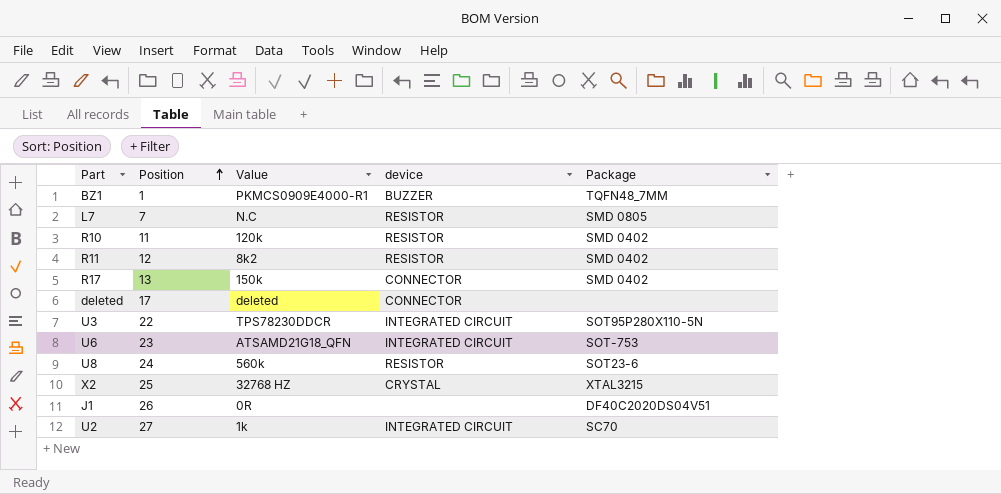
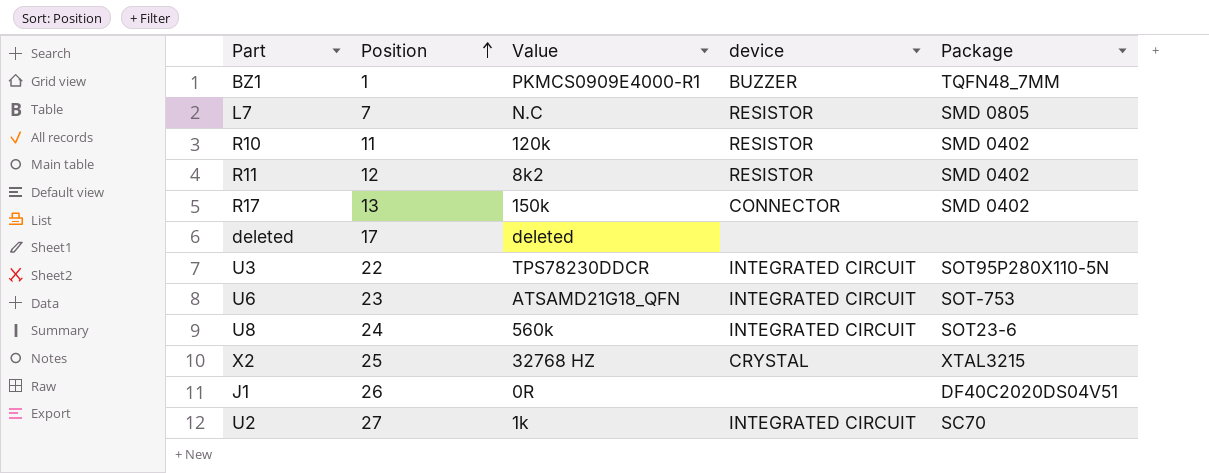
deleted | device: CONNECTOR -> none
U8 | device: RESISTOR -> INTEGRATED CIRCUIT

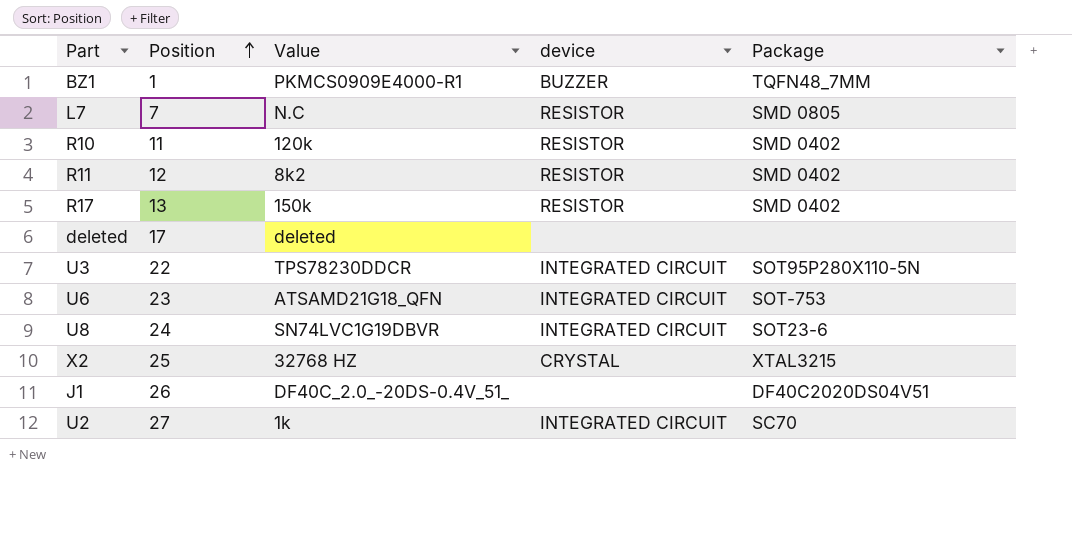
R17 | device: CONNECTOR -> RESISTOR
U8 | Value: 560k -> SN74LVC1G19DBVR
J1 | Value: 0R -> DF40C_2.0_-20DS-0.4V_51_

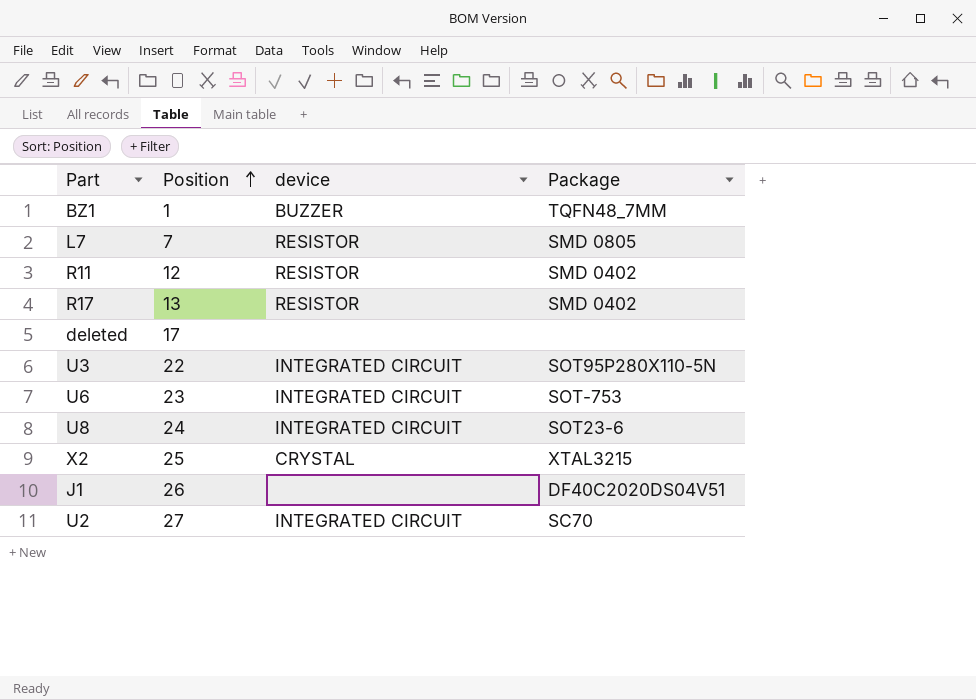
column Value | position: 3 -> none
row R10: 11 | 120k | RESISTOR | SMD 0402 -> none

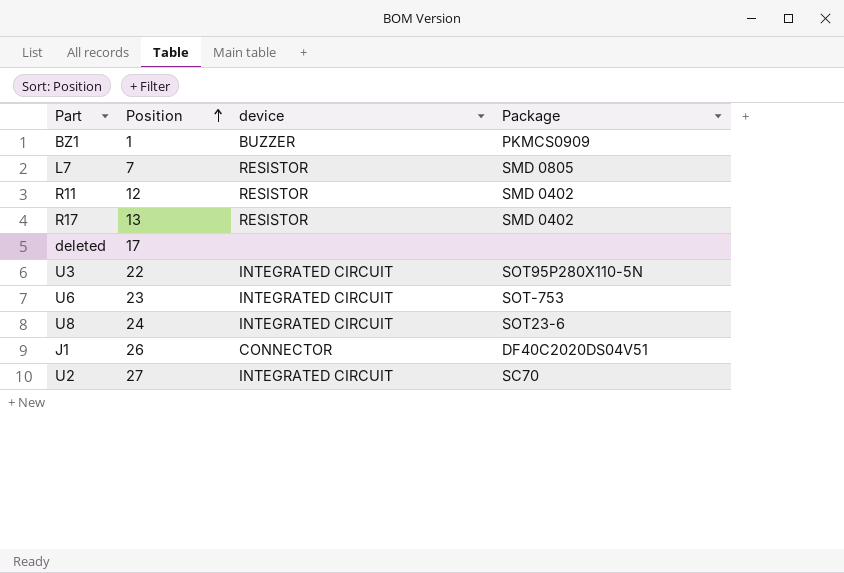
row X2: 25 | CRYSTAL | XTAL3215 -> none
BZ1 | Package: TQFN48_7MM -> PKMCS0909
J1 | device: none -> CONNECTOR

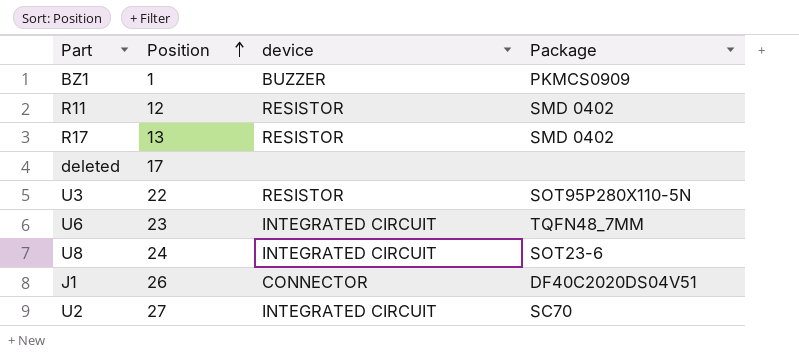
row L7: 7 | RESISTOR | SMD 0805 -> none
U3 | device: INTEGRATED CIRCUIT -> RESISTOR
U6 | Package: SOT-753 -> TQFN48_7MM

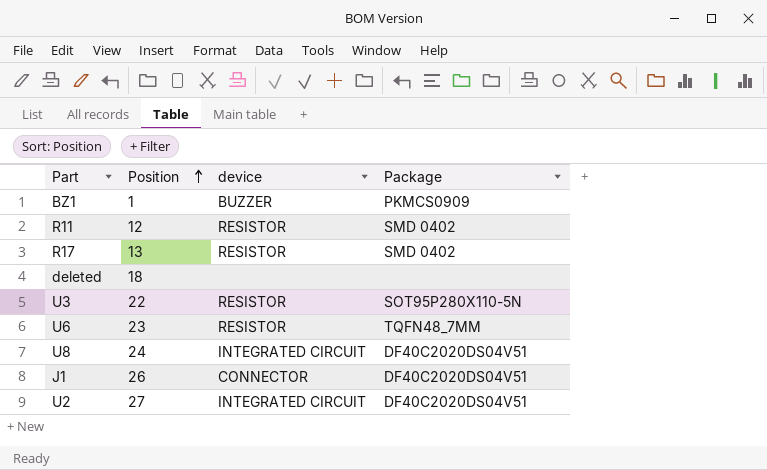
deleted | Position: 17 -> 18
U6 | device: INTEGRATED CIRCUIT -> RESISTOR
U8 | Package: SOT23-6 -> DF40C2020DS04V51
U2 | Package: SC70 -> DF40C2020DS04V51

